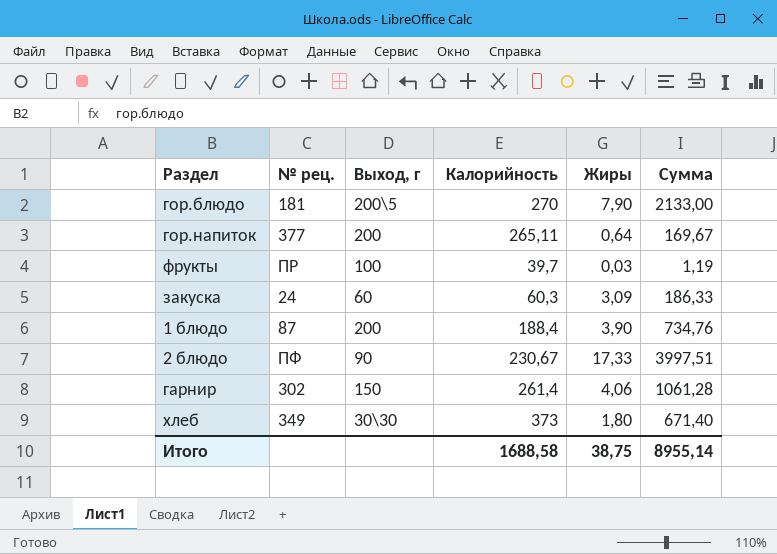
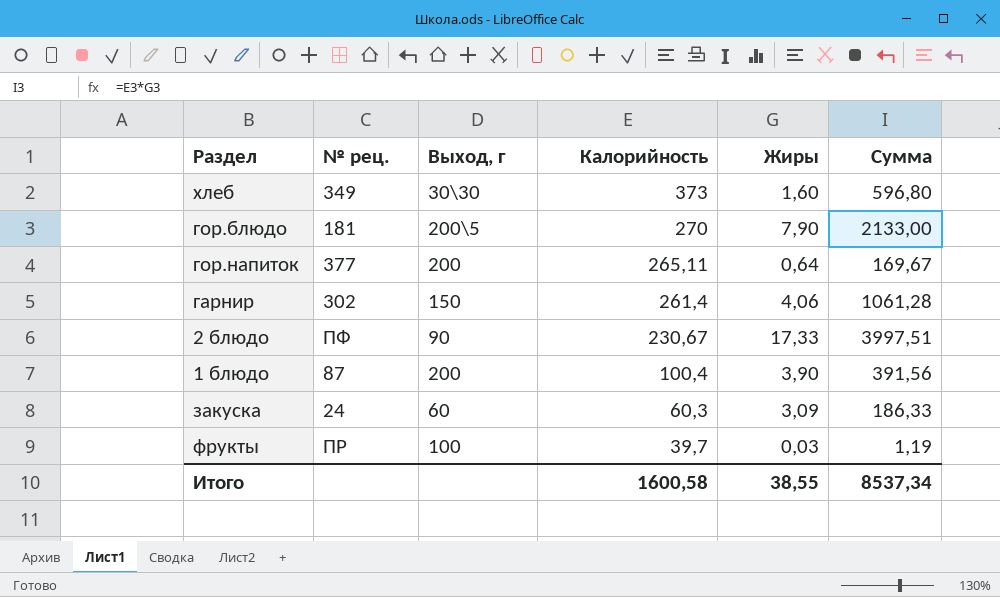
row order: none -> Калорийность descending
хлеб | Жиры: 1,80 -> 1,60
хлеб | Сумма: 671,40 -> 596,80
1 блюдо | Калорийность: 188,4 -> 100,4
1 блюдо | Сумма: 734,76 -> 391,56
Итого | Калорийность: 1688,58 -> 1600,58
Итого | Жиры: 38,75 -> 38,55
Итого | Сумма: 8955,14 -> 8537,34

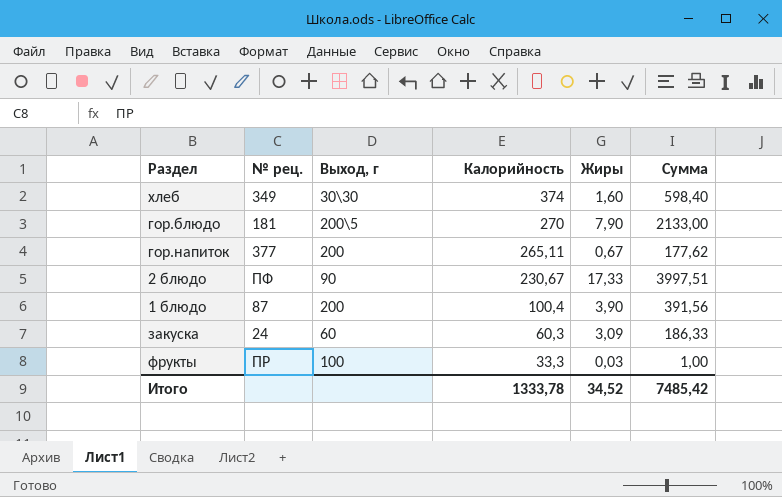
row гарнир: 302 | 150 | 261,4 | 4,06 | 1061,28 -> none
хлеб | Калорийность: 373 -> 374
хлеб | Сумма: 596,80 -> 598,40
гор.напиток | Жиры: 0,64 -> 0,67
гор.напиток | Сумма: 169,67 -> 177,62
фрукты | Калорийность: 39,7 -> 33,3
фрукты | Сумма: 1,19 -> 1,00
Итого | Калорийность: 1600,58 -> 1333,78
Итого | Жиры: 38,55 -> 34,52
Итого | Сумма: 8537,34 -> 7485,42

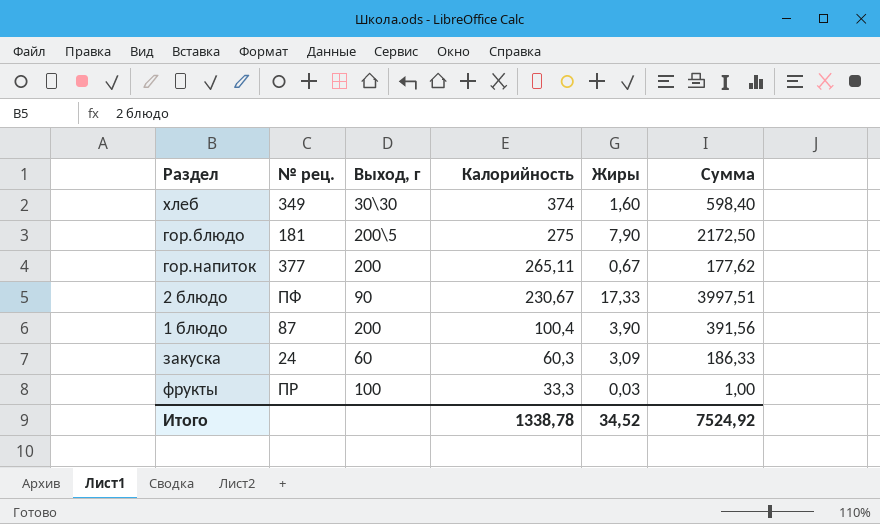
гор.блюдо | Калорийность: 270 -> 275
гор.блюдо | Сумма: 2133,00 -> 2172,50
Итого | Калорийность: 1333,78 -> 1338,78
Итого | Сумма: 7485,42 -> 7524,92

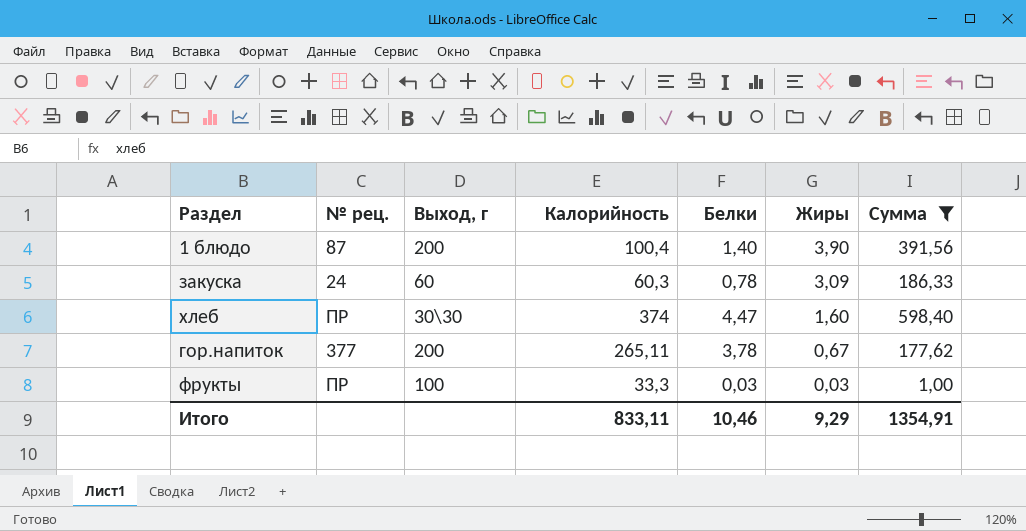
filter: none -> Сумма <= 598,40
row order: Калорийность descending -> Жиры descending
column Белки | position: none -> 5
хлеб | № рец.: 349 -> ПР
Итого | Калорийность: 1338,78 -> 833,11
Итого | Жиры: 34,52 -> 9,29
Итого | Сумма: 7524,92 -> 1354,91

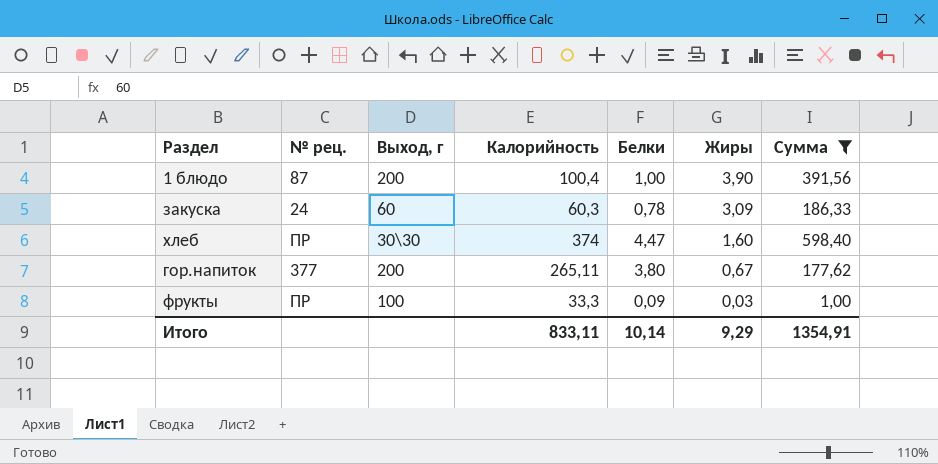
1 блюдо | Белки: 1,40 -> 1,00
гор.напиток | Белки: 3,78 -> 3,80
фрукты | Белки: 0,03 -> 0,09
Итого | Белки: 10,46 -> 10,14

